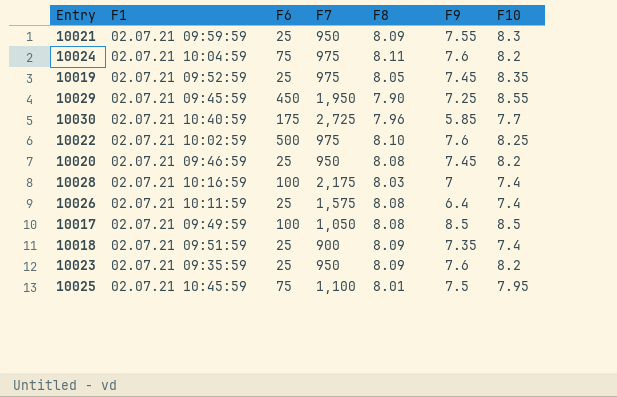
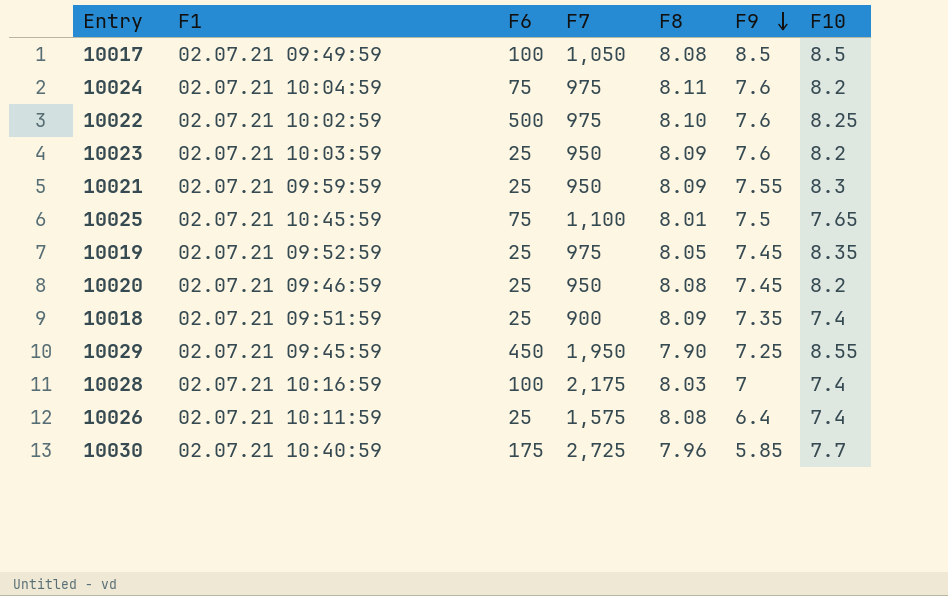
row order: none -> F9 descending
10023 | F1: 02.07.21 09:35:59 -> 02.07.21 10:03:59
10025 | F10: 7.95 -> 7.65

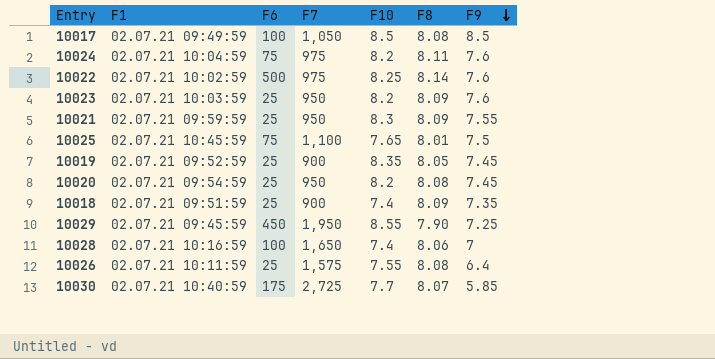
column F10 | position: 7 -> 5
10022 | F8: 8.10 -> 8.14
10019 | F7: 975 -> 900
10020 | F1: 02.07.21 09:46:59 -> 02.07.21 09:54:59
10028 | F7: 2,175 -> 1,650
10028 | F8: 8.03 -> 8.06
10026 | F10: 7.4 -> 7.55
10030 | F8: 7.96 -> 8.07

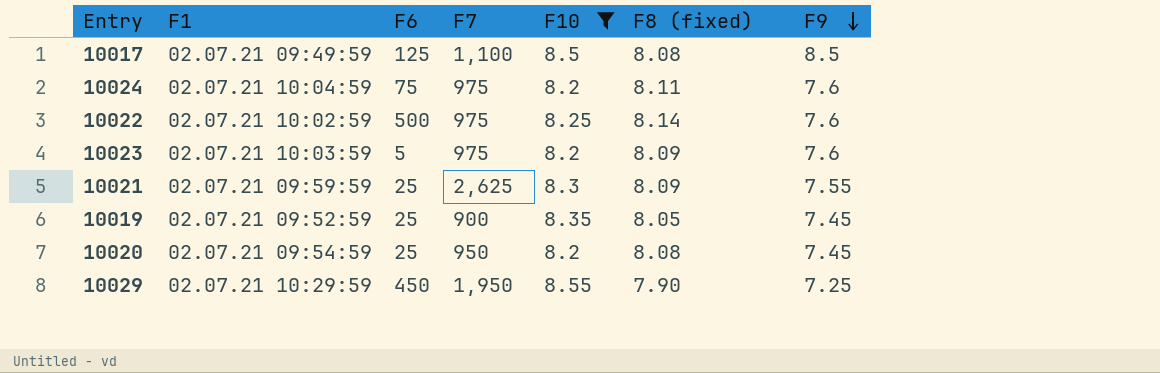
filter: none -> F10 >= 8.2
column name: F8 -> F8 (fixed)
10017 | F6: 100 -> 125
10017 | F7: 1,050 -> 1,100
10023 | F6: 25 -> 5
10023 | F7: 950 -> 975
10021 | F7: 950 -> 2,625
10029 | F1: 02.07.21 09:45:59 -> 02.07.21 10:29:59

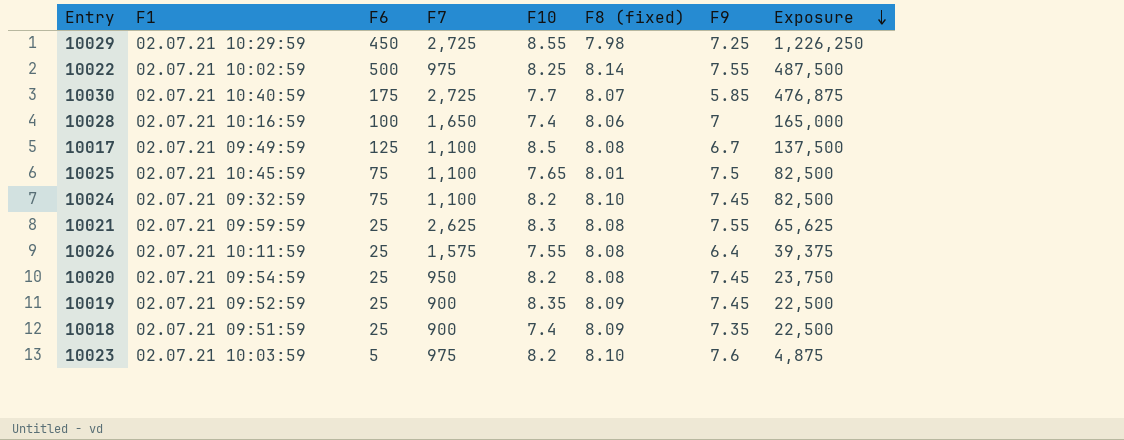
filter: F10 >= 8.2 -> none
row order: F9 descending -> Exposure descending
column Exposure | formula: none -> [F6] * [F7]
10029 | F7: 1,950 -> 2,725
10029 | F8 (fixed): 7.90 -> 7.98
10022 | F9: 7.6 -> 7.55
10017 | F9: 8.5 -> 6.7
10024 | F1: 02.07.21 10:04:59 -> 02.07.21 09:32:59
10024 | F7: 975 -> 1,100
10024 | F8 (fixed): 8.11 -> 8.10
10024 | F9: 7.6 -> 7.45
10021 | F8 (fixed): 8.09 -> 8.08
10019 | F8 (fixed): 8.05 -> 8.09
10023 | F8 (fixed): 8.09 -> 8.10

